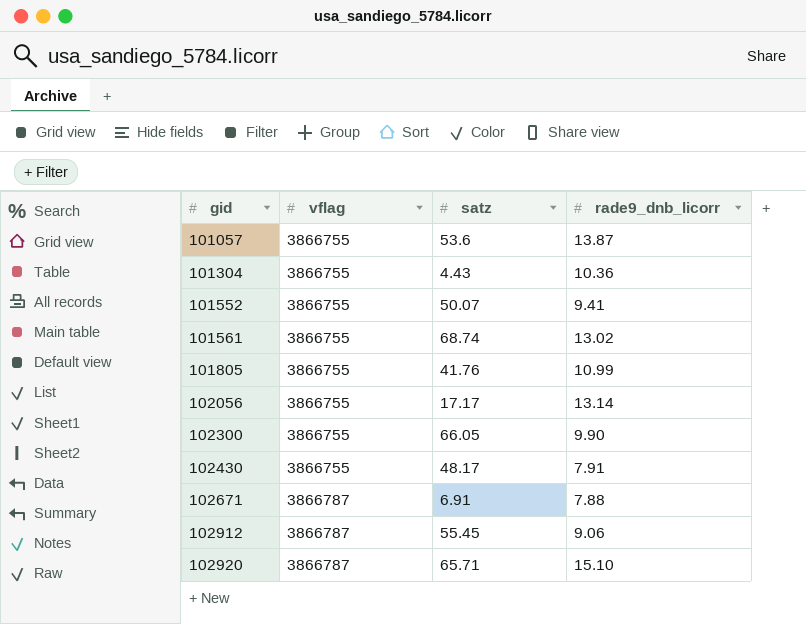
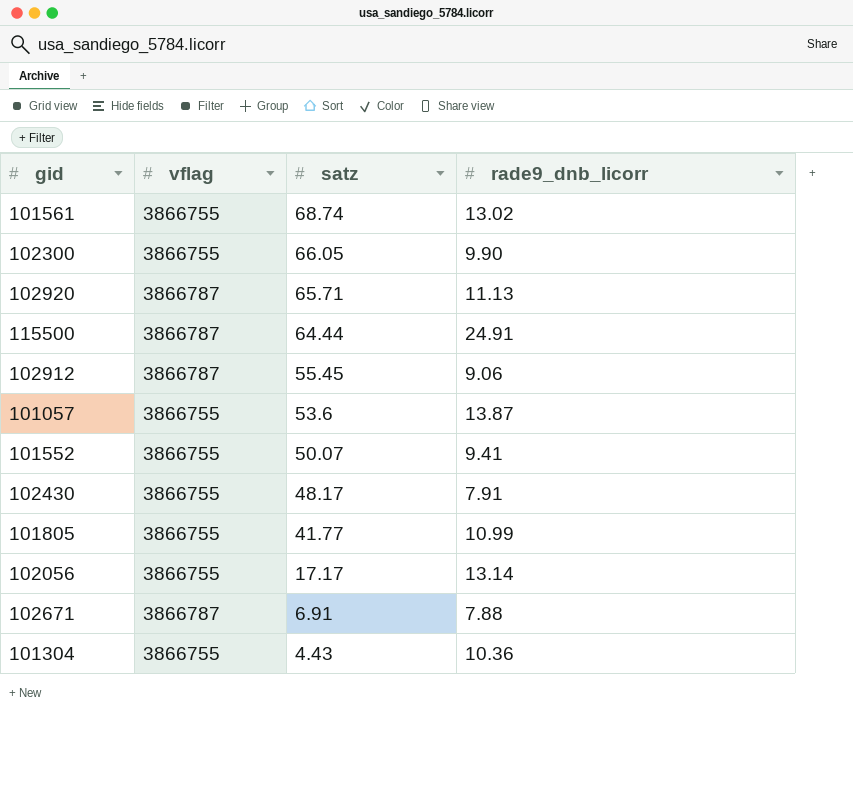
row order: gid ascending -> satz descending
102920 | rade9_dnb_licorr: 15.10 -> 11.13
row 115500: none -> 3866787 | 64.44 | 24.91
101805 | satz: 41.76 -> 41.77

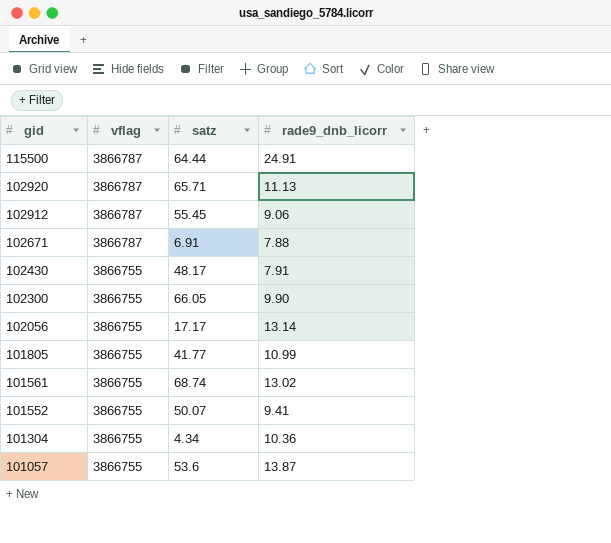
row order: satz descending -> gid descending
101304 | satz: 4.43 -> 4.34

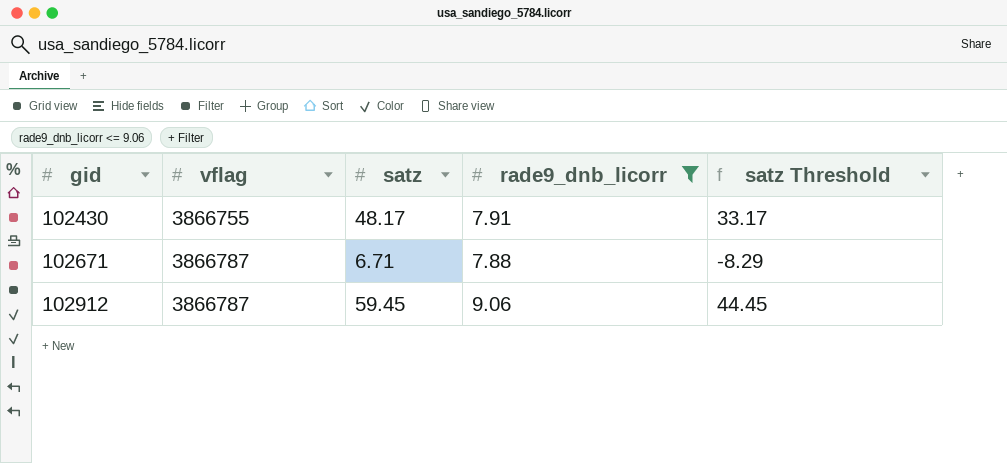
filter: none -> rade9_dnb_licorr <= 9.06
row order: gid descending -> gid ascending
column satz Threshold | formula: none -> [satz] - 15
102671 | satz: 6.91 -> 6.71
102912 | satz: 55.45 -> 59.45

